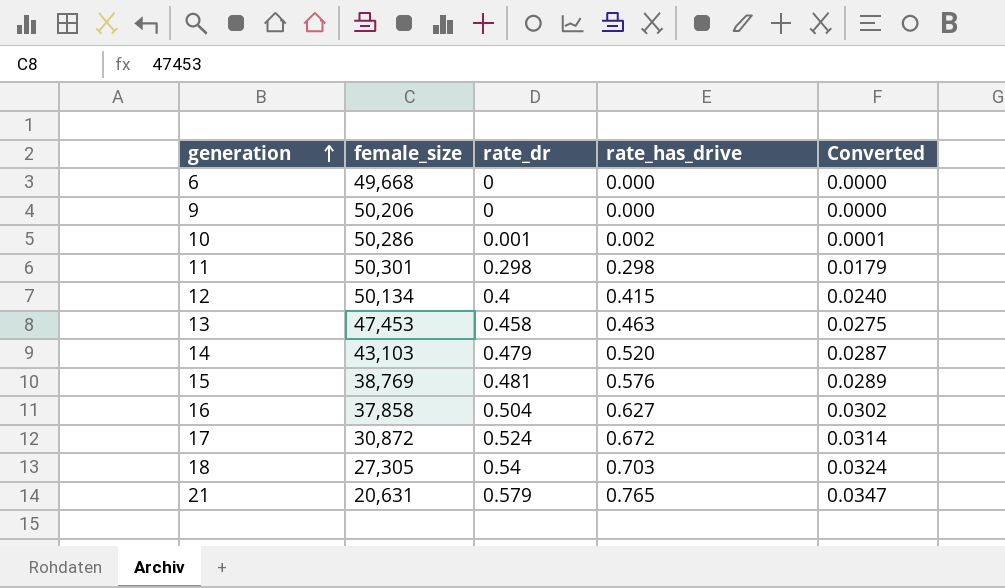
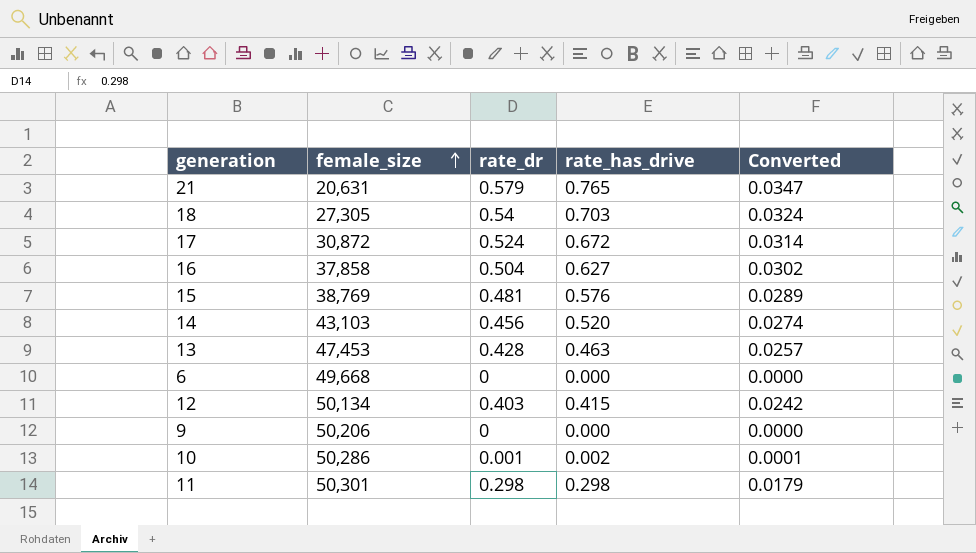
row order: generation ascending -> female_size ascending
14 | rate_dr: 0.479 -> 0.456
14 | Converted: 0.0287 -> 0.0274
13 | rate_dr: 0.458 -> 0.428
13 | Converted: 0.0275 -> 0.0257
12 | rate_dr: 0.4 -> 0.403
12 | Converted: 0.0240 -> 0.0242

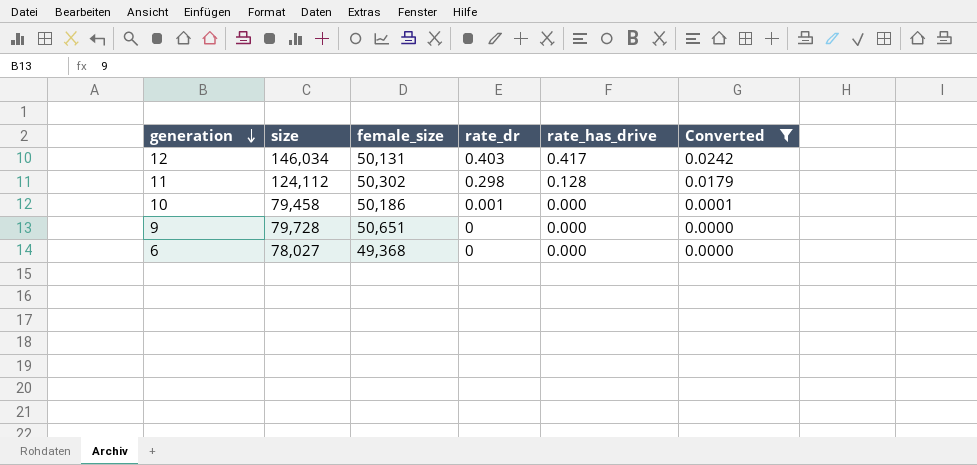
filter: none -> Converted <= 0.0242
row order: female_size ascending -> generation descending
column size | position: none -> 2
12 | female_size: 50,134 -> 50,131
12 | rate_has_drive: 0.415 -> 0.417
11 | female_size: 50,301 -> 50,302
11 | rate_has_drive: 0.298 -> 0.128
10 | female_size: 50,286 -> 50,186
10 | rate_has_drive: 0.002 -> 0.000
9 | female_size: 50,206 -> 50,651
6 | female_size: 49,668 -> 49,368

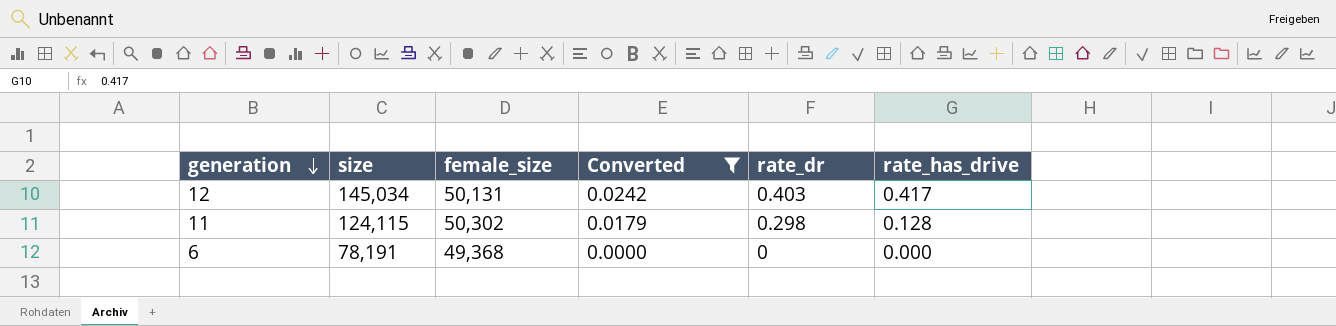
column Converted | position: 6 -> 4
row 10: 79,458 | 50,186 | 0.001 | 0.000 | 0.0001 -> none
row 9: 79,728 | 50,651 | 0 | 0.000 | 0.0000 -> none
12 | size: 146,034 -> 145,034
11 | size: 124,112 -> 124,115
6 | size: 78,027 -> 78,191

